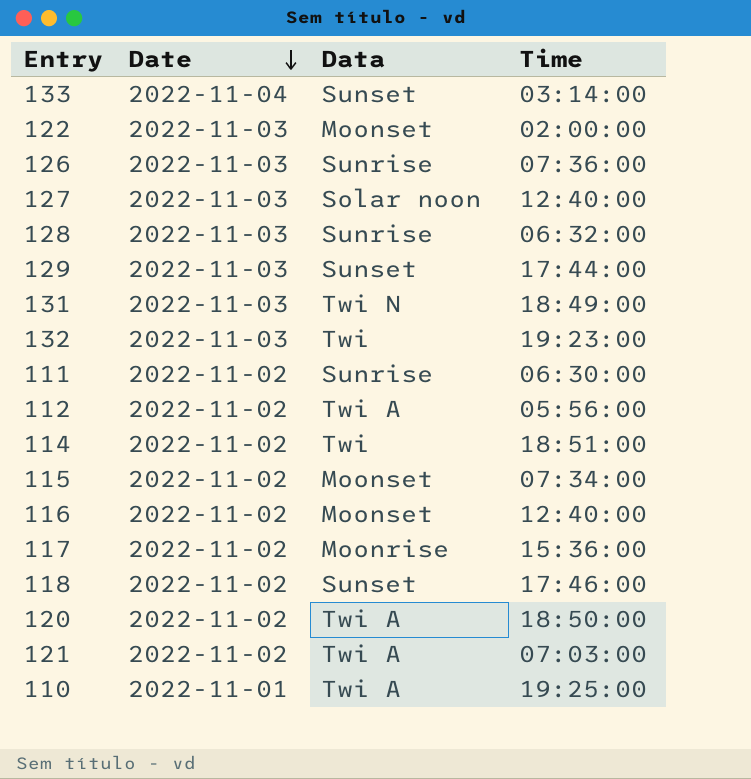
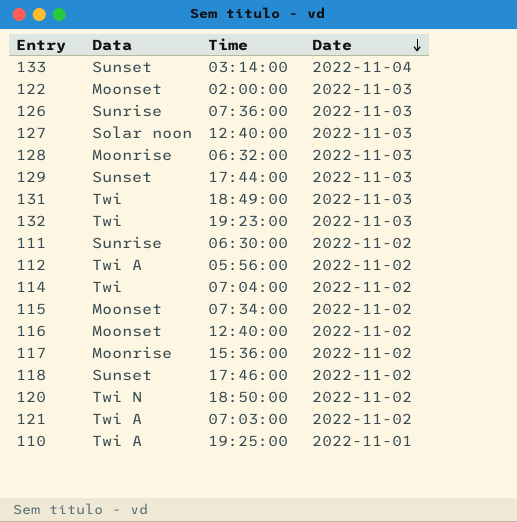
column Date | position: 2 -> 4
128 | Data: Sunrise -> Moonrise
131 | Data: Twi N -> Twi
114 | Time: 18:51:00 -> 07:04:00
120 | Data: Twi A -> Twi N

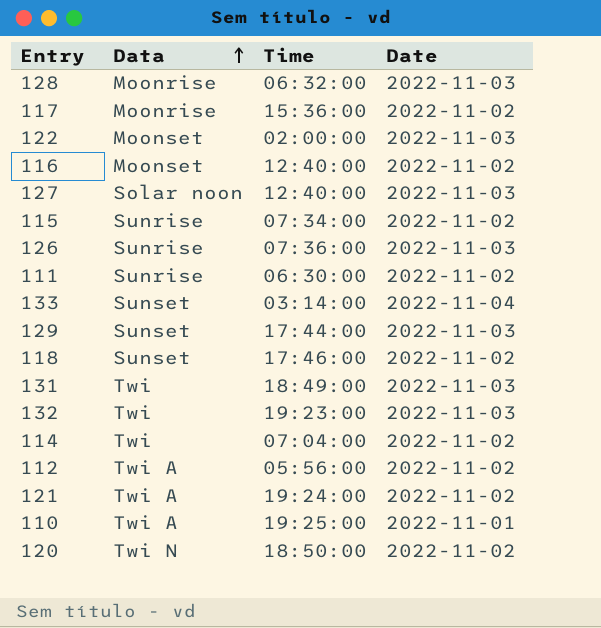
row order: Date descending -> Data ascending
115 | Data: Moonset -> Sunrise
121 | Time: 07:03:00 -> 19:24:00

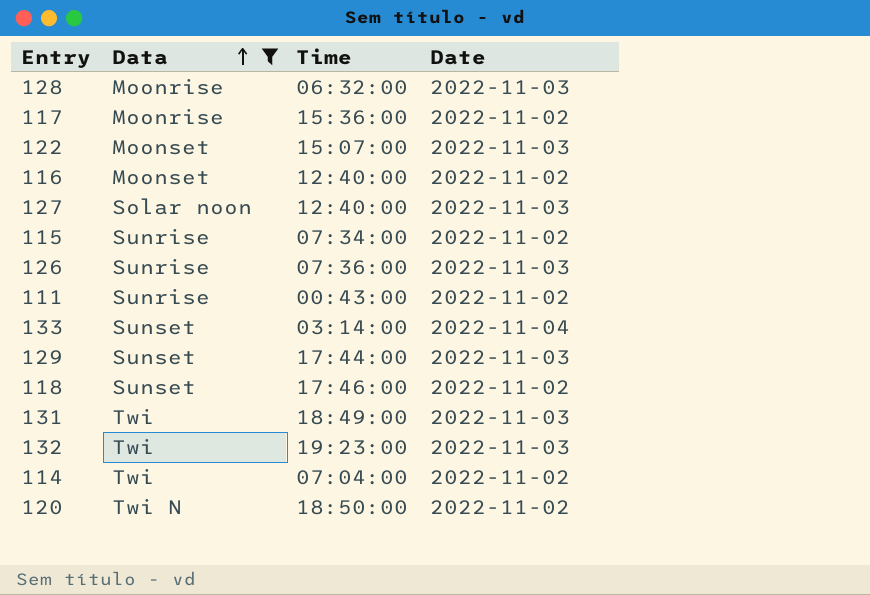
filter: none -> Data != Twi A
122 | Time: 02:00:00 -> 15:07:00
111 | Time: 06:30:00 -> 00:43:00

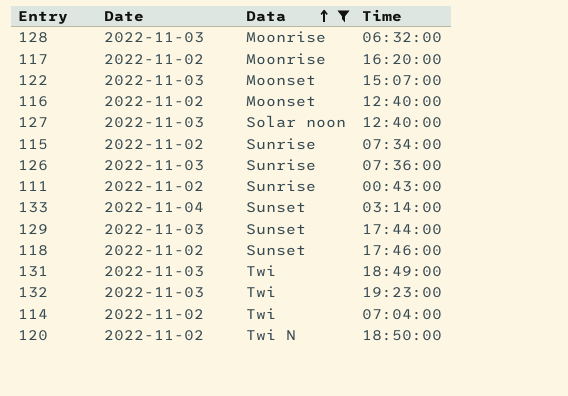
column Date | position: 4 -> 2
117 | Time: 15:36:00 -> 16:20:00

